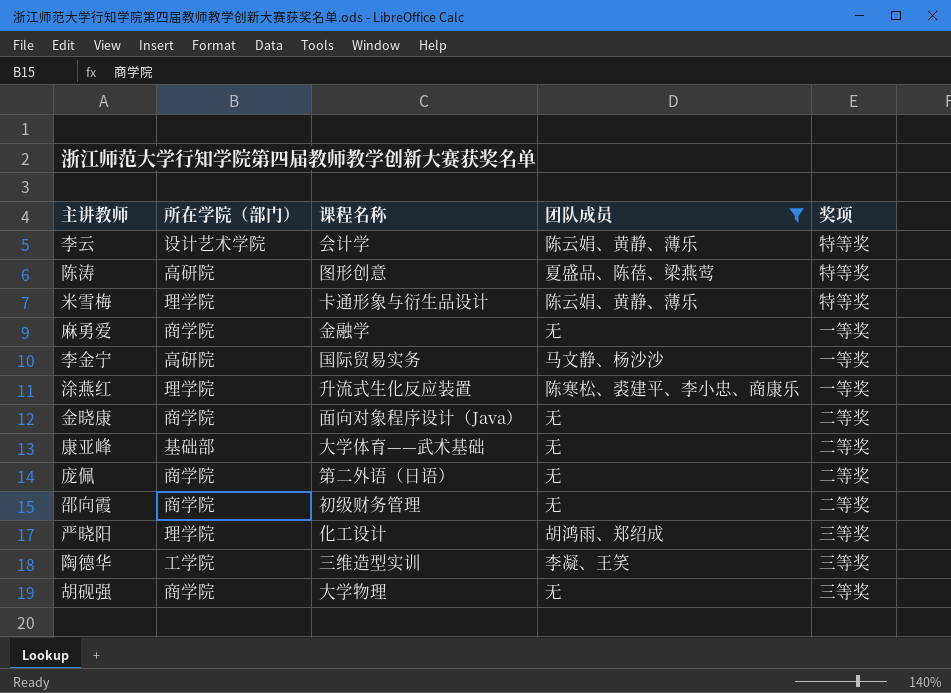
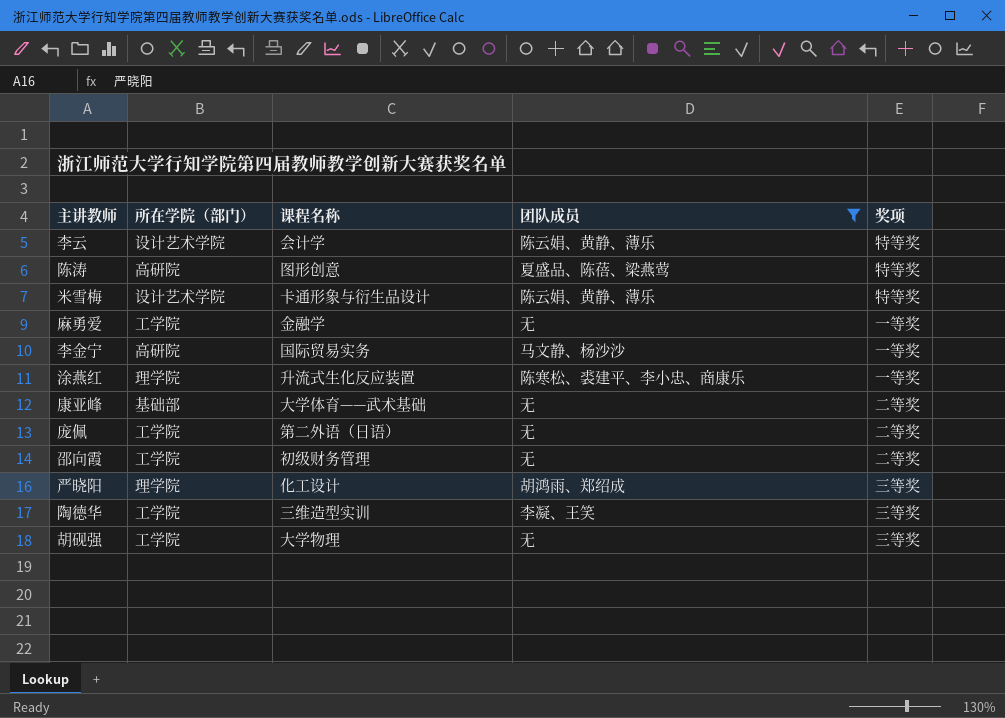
row 金晓康: 商学院 | 面向对象程序设计（Java） | 无 | 二等奖 -> none
米雪梅 | 所在学院（部门）: 理学院 -> 设计艺术学院
麻勇爱 | 所在学院（部门）: 商学院 -> 工学院
庞佩 | 所在学院（部门）: 商学院 -> 工学院
邵向霞 | 所在学院（部门）: 商学院 -> 工学院
胡砚强 | 所在学院（部门）: 商学院 -> 工学院

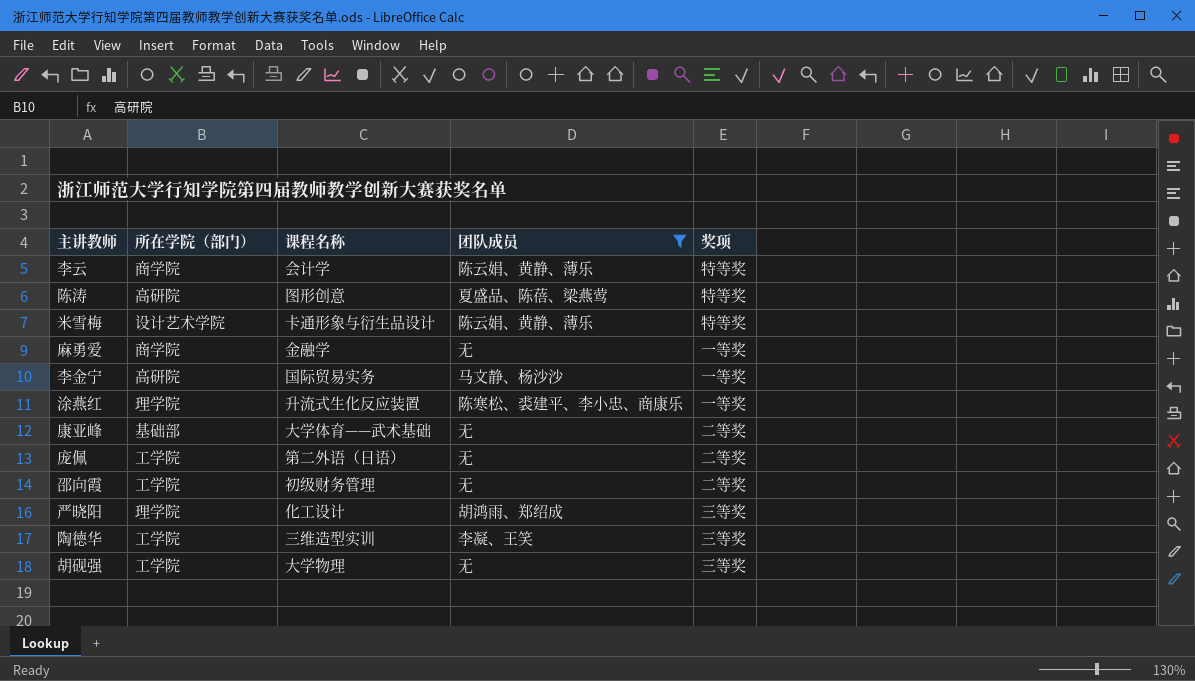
李云 | 所在学院（部门）: 设计艺术学院 -> 商学院
麻勇爱 | 所在学院（部门）: 工学院 -> 商学院

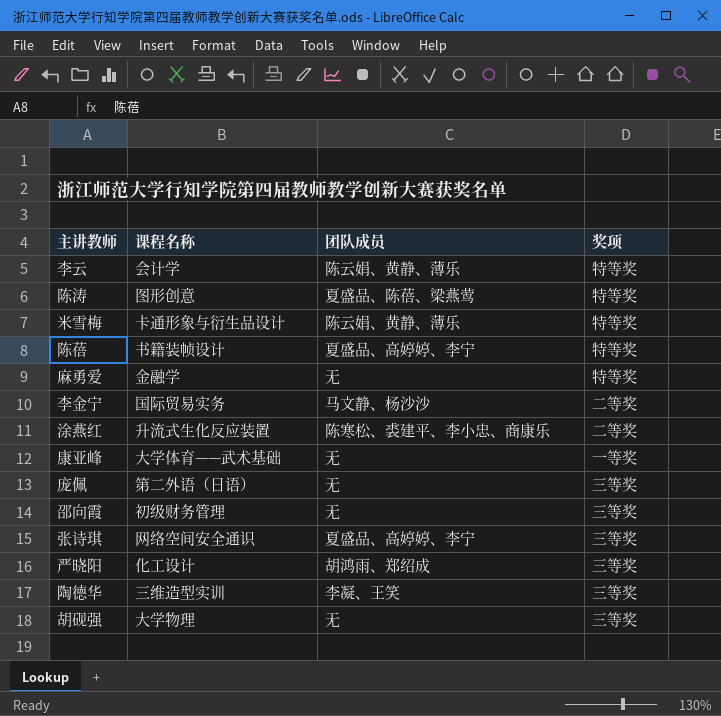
filter: 团队成员 != 夏盛品、高婷婷、李宁 -> none
column 所在学院（部门） | position: 2 -> none
麻勇爱 | 奖项: 一等奖 -> 特等奖
李金宁 | 奖项: 一等奖 -> 二等奖
涂燕红 | 奖项: 一等奖 -> 二等奖
康亚峰 | 奖项: 二等奖 -> 一等奖
庞佩 | 奖项: 二等奖 -> 三等奖
邵向霞 | 奖项: 二等奖 -> 三等奖

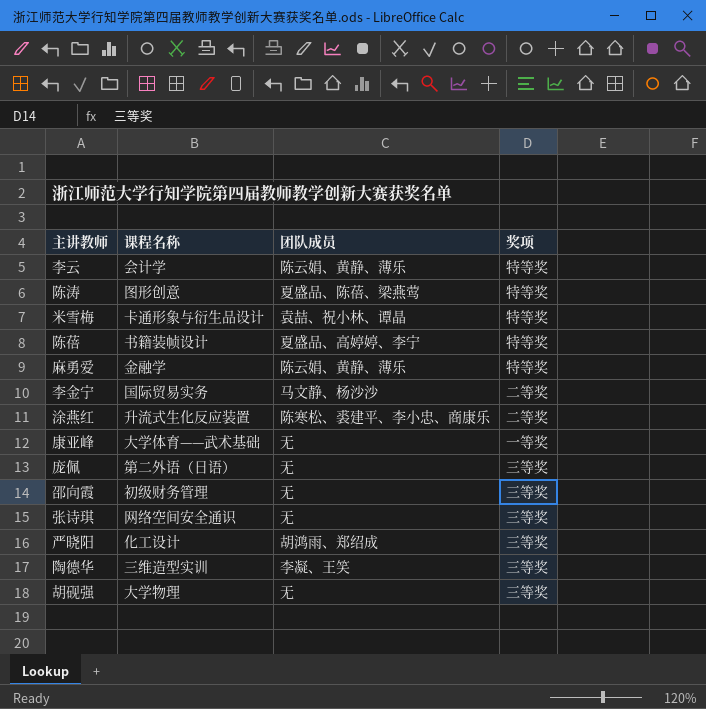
米雪梅 | 团队成员: 陈云娟、黄静、薄乐 -> 袁喆、祝小林、谭晶
麻勇爱 | 团队成员: 无 -> 陈云娟、黄静、薄乐
张诗琪 | 团队成员: 夏盛品、高婷婷、李宁 -> 无

